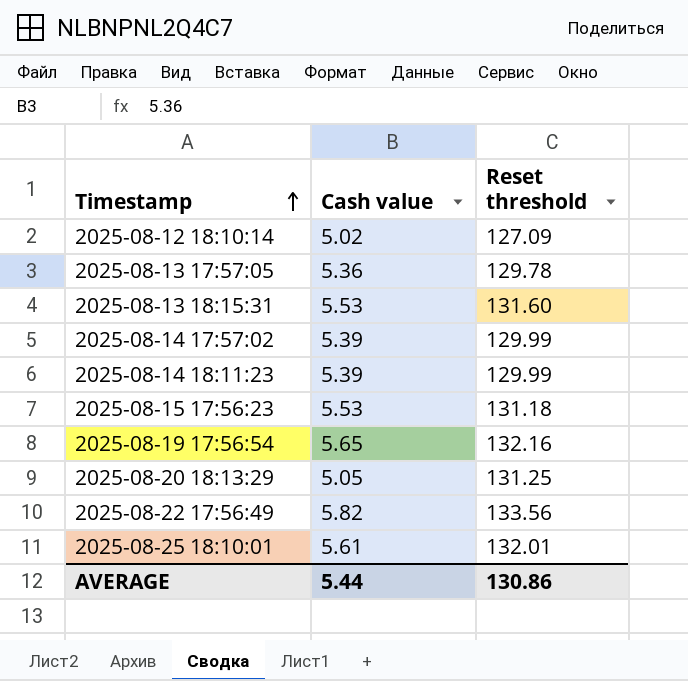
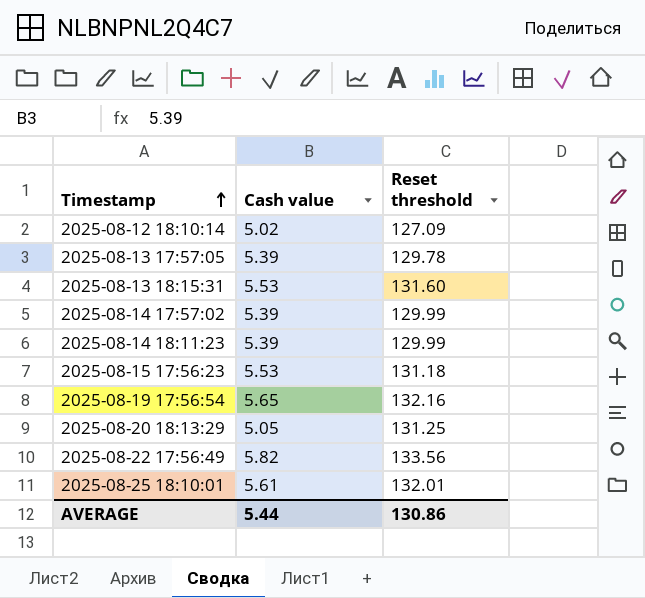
2025-08-13 17:57:05 | Cash value: 5.36 -> 5.39

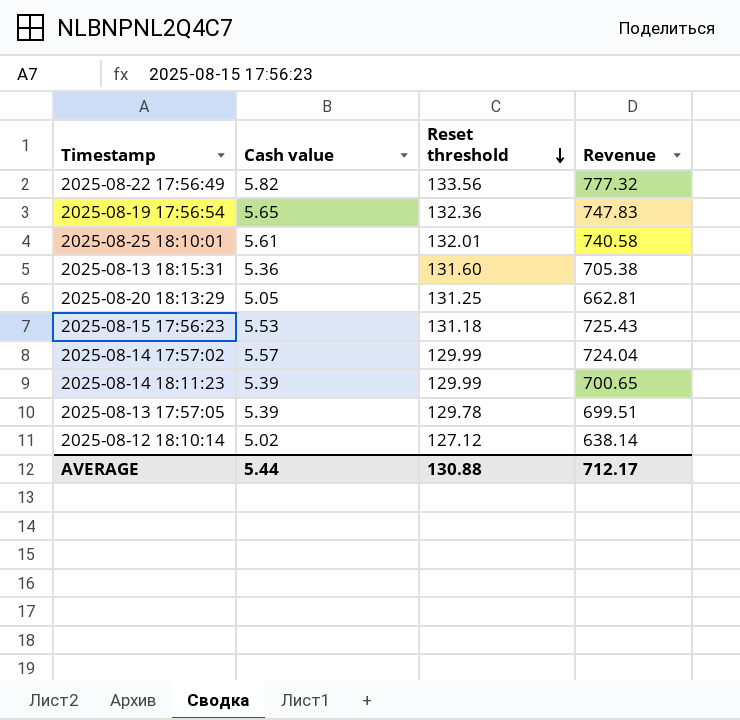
row order: Timestamp ascending -> Reset threshold descending
column Revenue | formula: none -> [Cash value] * [Reset threshold]
2025-08-19 17:56:54 | Reset threshold: 132.16 -> 132.36
2025-08-13 18:15:31 | Cash value: 5.53 -> 5.36
2025-08-14 17:57:02 | Cash value: 5.39 -> 5.57
2025-08-12 18:10:14 | Reset threshold: 127.09 -> 127.12
AVERAGE | Reset threshold: 130.86 -> 130.88

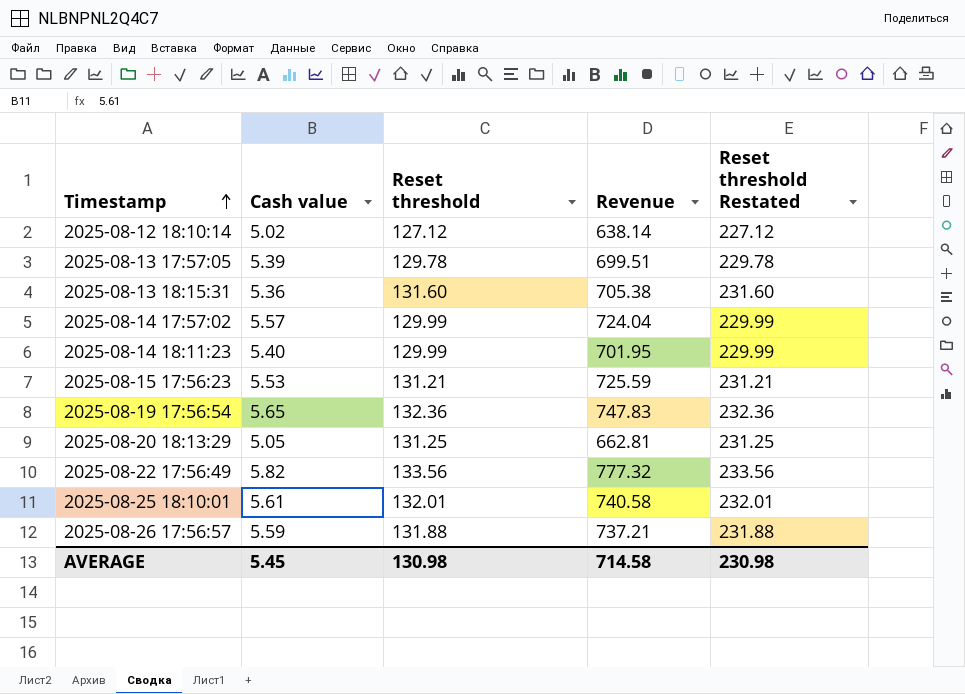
row order: Reset threshold descending -> Timestamp ascending
column Reset threshold Restated | formula: none -> [Reset threshold] + 100
2025-08-14 18:11:23 | Cash value: 5.39 -> 5.40
2025-08-14 18:11:23 | Revenue: 700.65 -> 701.95
2025-08-15 17:56:23 | Reset threshold: 131.18 -> 131.21
2025-08-15 17:56:23 | Revenue: 725.43 -> 725.59
row 2025-08-26 17:56:57: none -> 5.59 | 131.88 | 737.21 | 231.88
AVERAGE | Cash value: 5.44 -> 5.45
AVERAGE | Reset threshold: 130.88 -> 130.98
AVERAGE | Revenue: 712.17 -> 714.58

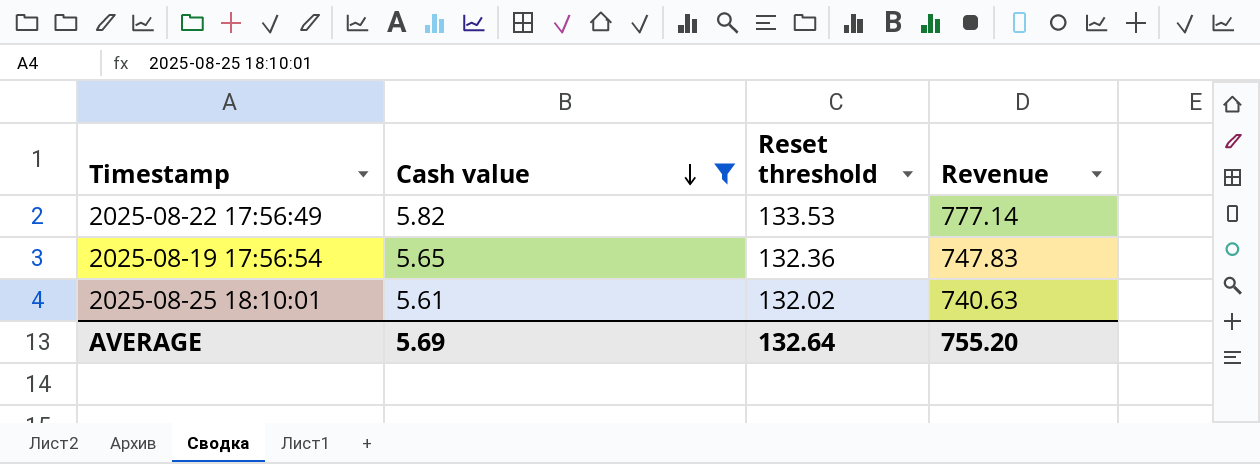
filter: none -> Cash value >= 5.61
row order: Timestamp ascending -> Cash value descending
column Reset threshold Restated | formula: [Reset threshold] + 100 -> none
2025-08-22 17:56:49 | Reset threshold: 133.56 -> 133.53
2025-08-22 17:56:49 | Revenue: 777.32 -> 777.14
2025-08-25 18:10:01 | Reset threshold: 132.01 -> 132.02
2025-08-25 18:10:01 | Revenue: 740.58 -> 740.63
AVERAGE | Cash value: 5.45 -> 5.69
AVERAGE | Reset threshold: 130.98 -> 132.64
AVERAGE | Revenue: 714.58 -> 755.20

